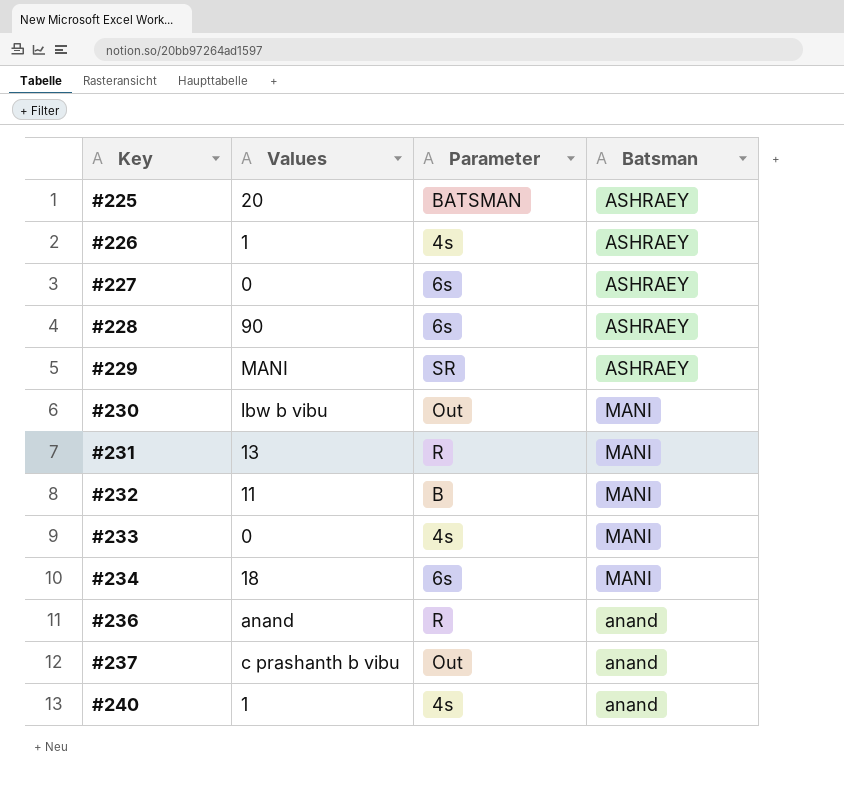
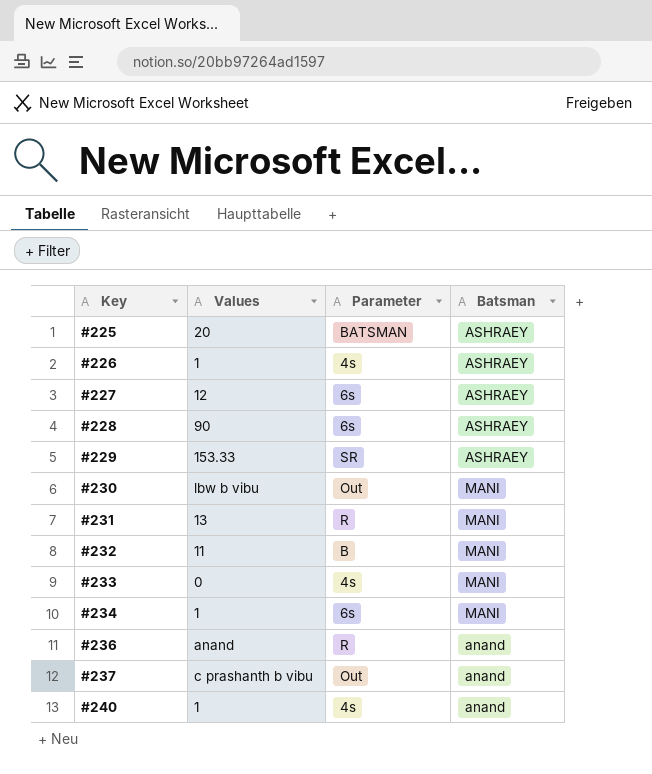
#227 | Values: 0 -> 12
#229 | Values: MANI -> 153.33
#234 | Values: 18 -> 1

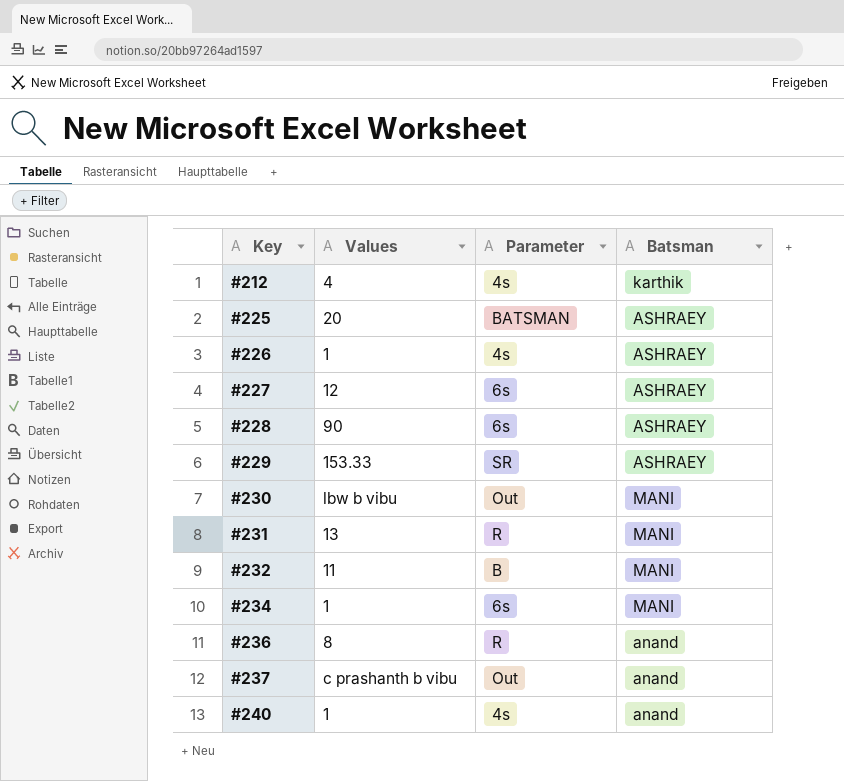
row #233: 0 | 4s | MANI -> none
row #212: none -> 4 | 4s | karthik
#236 | Values: anand -> 8

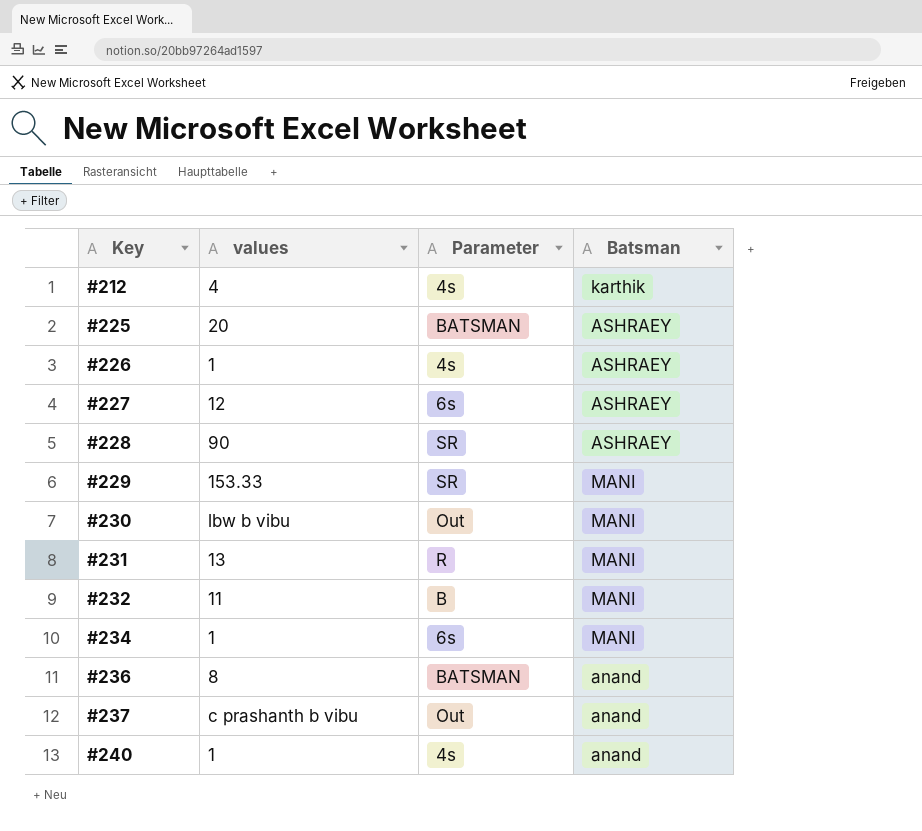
column name: Values -> values
#228 | Parameter: 6s -> SR
#229 | Batsman: ASHRAEY -> MANI
#236 | Parameter: R -> BATSMAN

